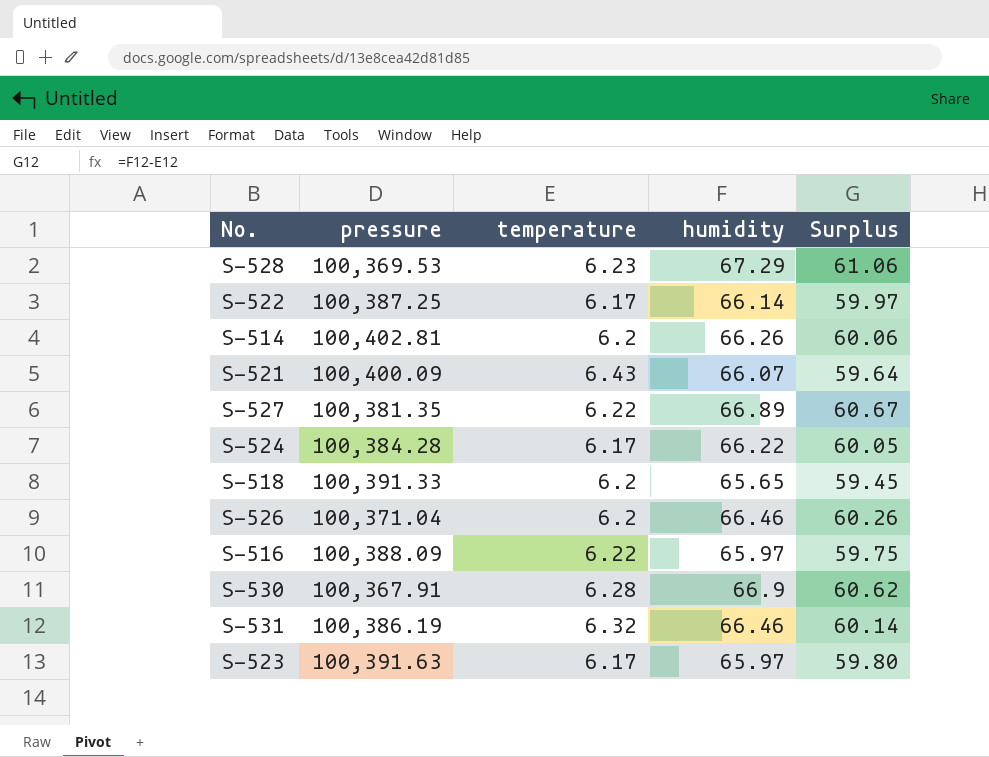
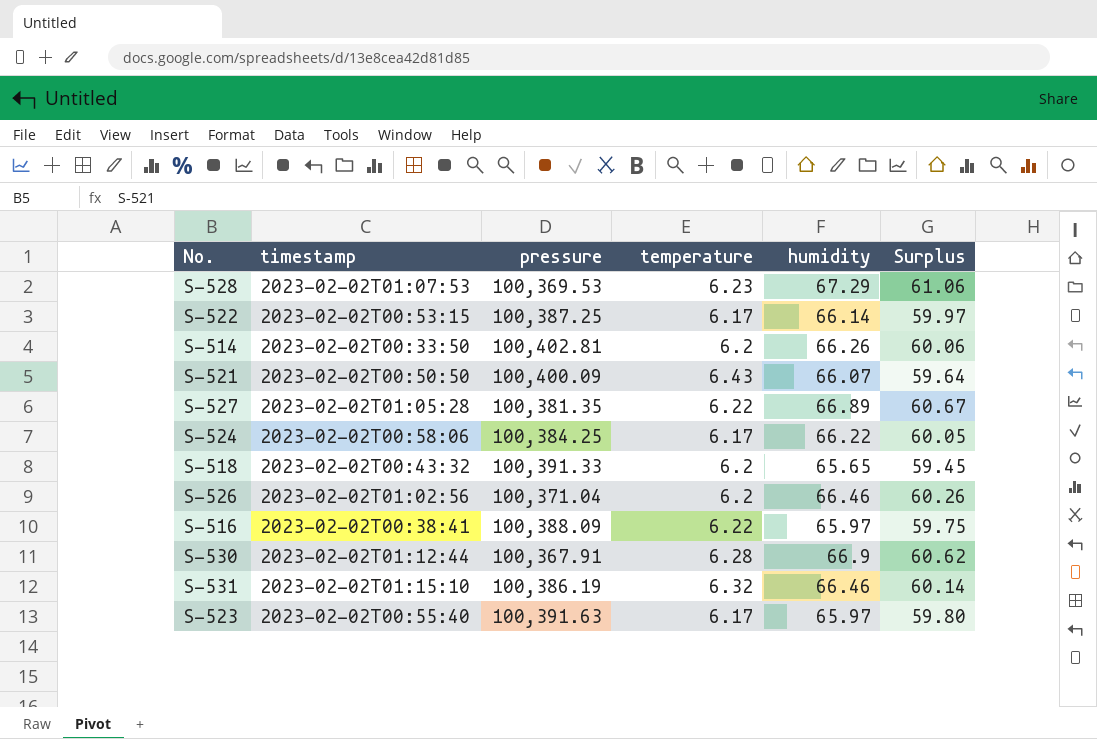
column timestamp | position: none -> 2
S-524 | pressure: 100,384.28 -> 100,384.25

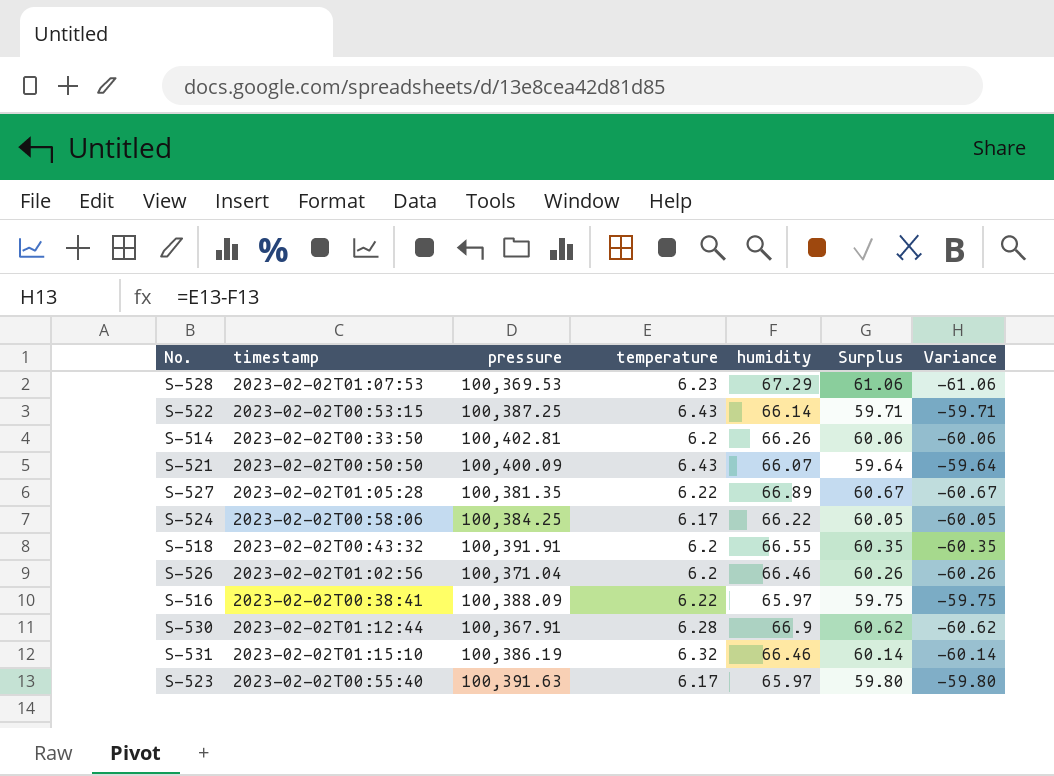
column Variance | formula: none -> [temperature] - [humidity]
S-522 | temperature: 6.17 -> 6.43
S-522 | Surplus: 59.97 -> 59.71
S-518 | pressure: 100,391.33 -> 100,391.91
S-518 | humidity: 65.65 -> 66.55
S-518 | Surplus: 59.45 -> 60.35

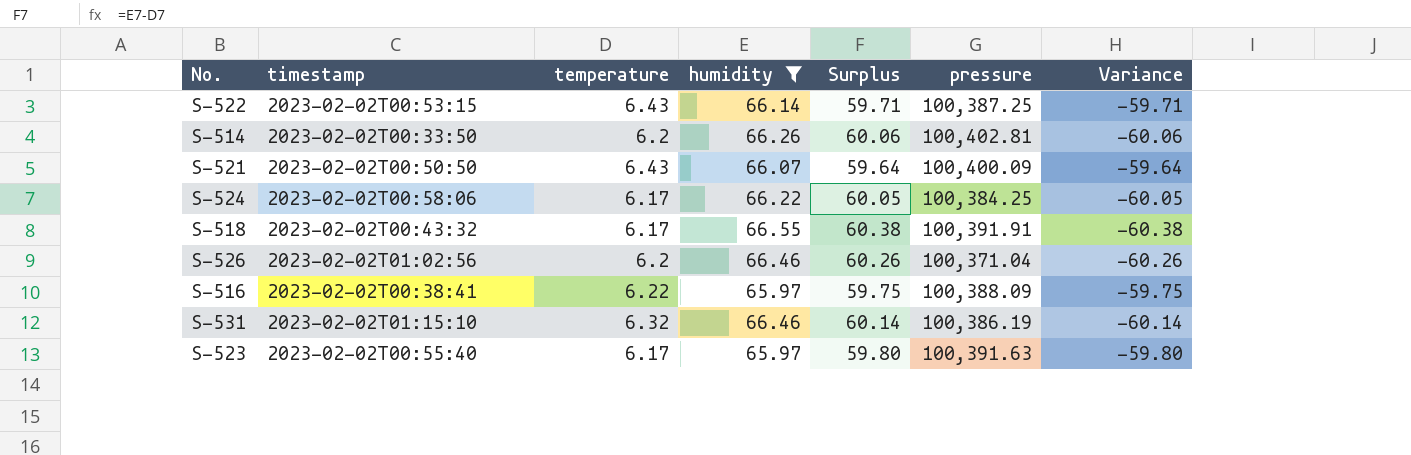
filter: none -> humidity <= 66.55
column pressure | position: 3 -> 6
S-518 | temperature: 6.2 -> 6.17
S-518 | Surplus: 60.35 -> 60.38
S-518 | Variance: -60.35 -> -60.38

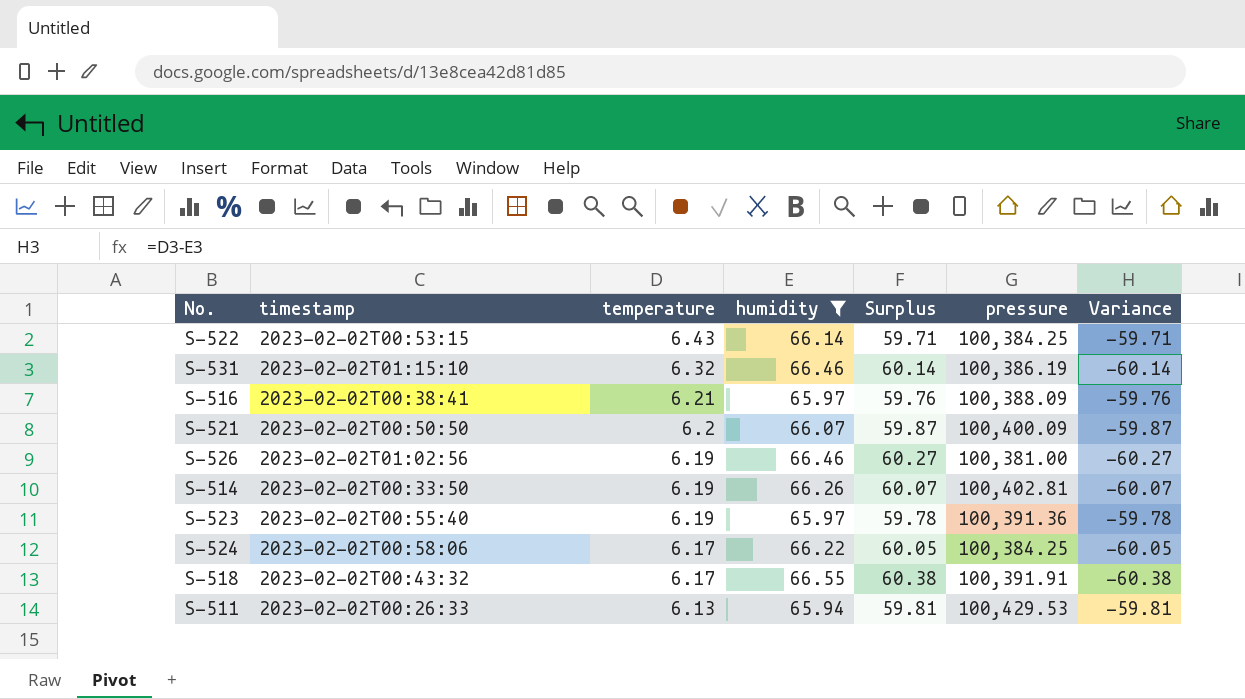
row order: none -> temperature descending
S-522 | pressure: 100,387.25 -> 100,384.25
S-516 | temperature: 6.22 -> 6.21
S-516 | Surplus: 59.75 -> 59.76
S-516 | Variance: -59.75 -> -59.76
S-521 | temperature: 6.43 -> 6.2
S-521 | Surplus: 59.64 -> 59.87
S-521 | Variance: -59.64 -> -59.87
S-526 | temperature: 6.2 -> 6.19
S-526 | Surplus: 60.26 -> 60.27
S-526 | pressure: 100,371.04 -> 100,381.00
S-526 | Variance: -60.26 -> -60.27
S-514 | temperature: 6.2 -> 6.19
S-514 | Surplus: 60.06 -> 60.07
S-514 | Variance: -60.06 -> -60.07
S-523 | temperature: 6.17 -> 6.19
S-523 | Surplus: 59.80 -> 59.78
S-523 | pressure: 100,391.63 -> 100,391.36
S-523 | Variance: -59.80 -> -59.78
row S-511: none -> 2023-02-02T00:26:33 | 6.13 | 65.94 | 59.81 | 100,429.53 | -59.81

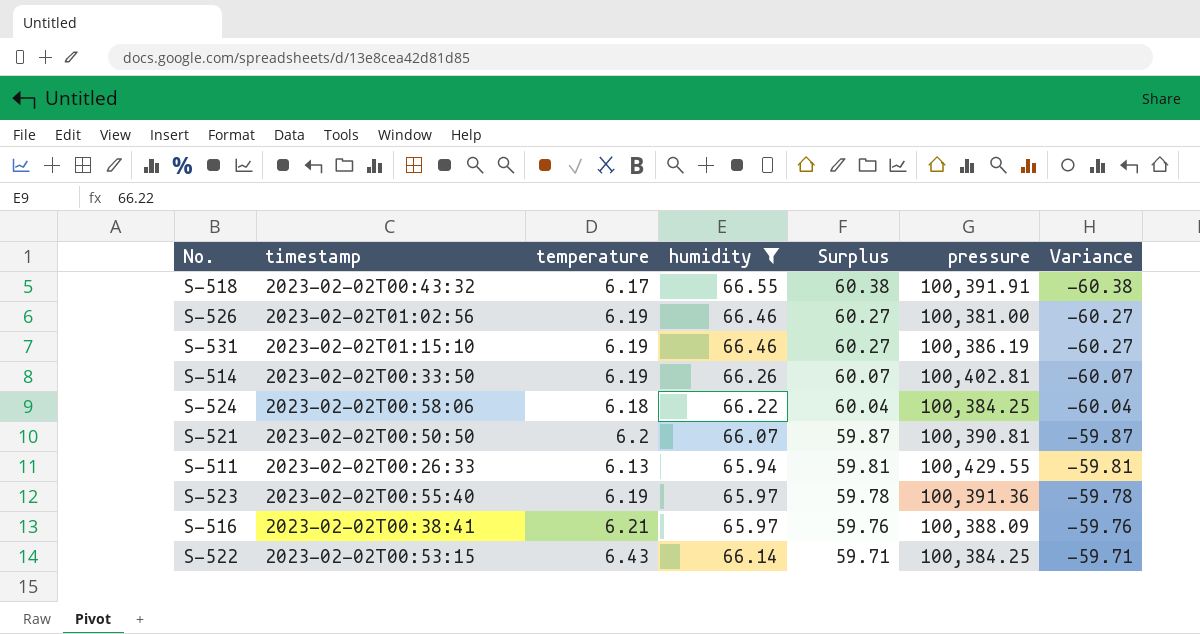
row order: temperature descending -> Surplus descending
S-531 | temperature: 6.32 -> 6.19
S-531 | Surplus: 60.14 -> 60.27
S-531 | Variance: -60.14 -> -60.27
S-524 | temperature: 6.17 -> 6.18
S-524 | Surplus: 60.05 -> 60.04
S-524 | Variance: -60.05 -> -60.04
S-521 | pressure: 100,400.09 -> 100,390.81
S-511 | pressure: 100,429.53 -> 100,429.55

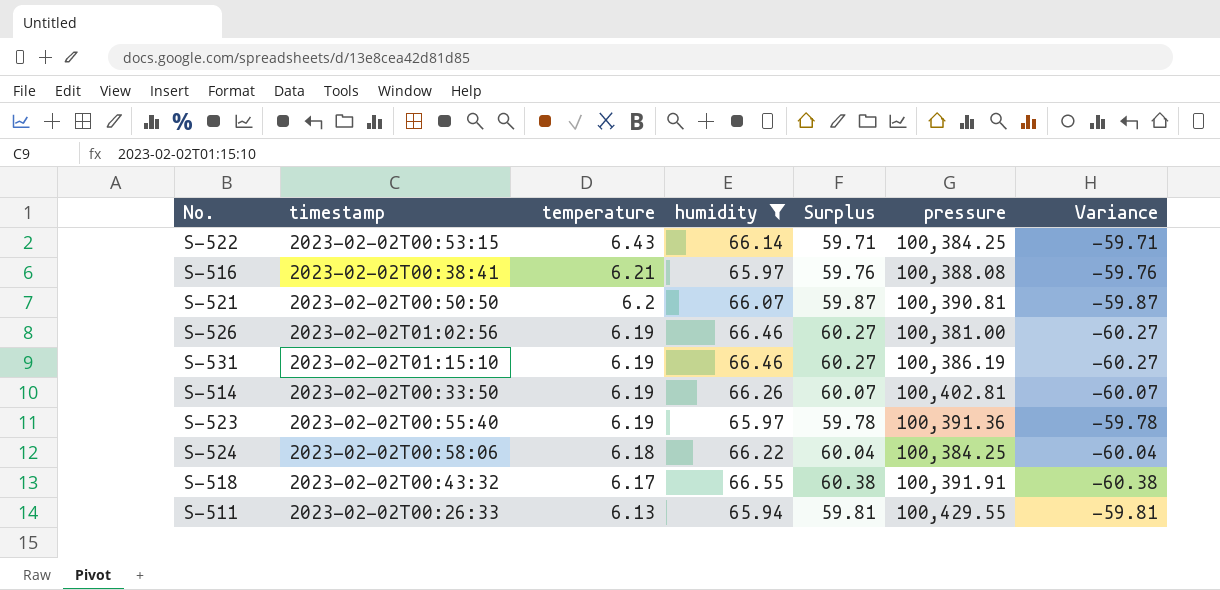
row order: Surplus descending -> temperature descending
S-516 | pressure: 100,388.09 -> 100,388.08

